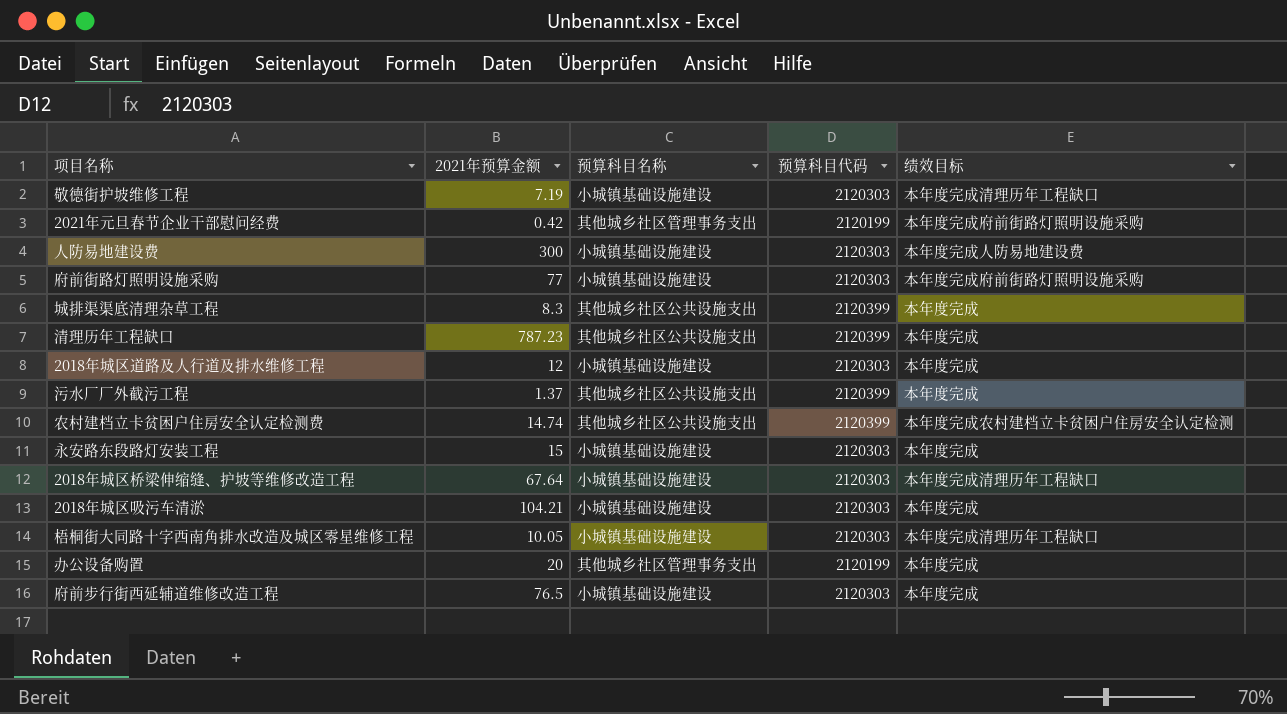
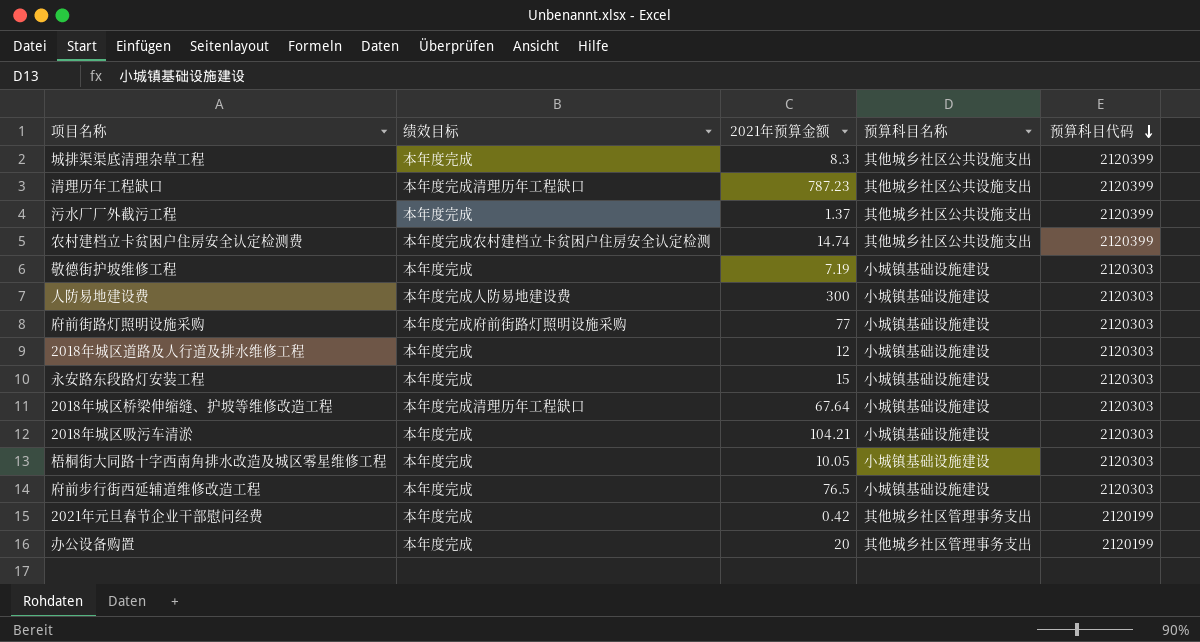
row order: none -> 预算科目代码 descending
column 绩效目标 | position: 5 -> 2
清理历年工程缺口 | 绩效目标: 本年度完成 -> 本年度完成清理历年工程缺口
敬德街护坡维修工程 | 绩效目标: 本年度完成清理历年工程缺口 -> 本年度完成
梧桐街大同路十字西南角排水改造及城区零星维修工程 | 绩效目标: 本年度完成清理历年工程缺口 -> 本年度完成
2021年元旦春节企业干部慰问经费 | 绩效目标: 本年度完成府前街路灯照明设施采购 -> 本年度完成

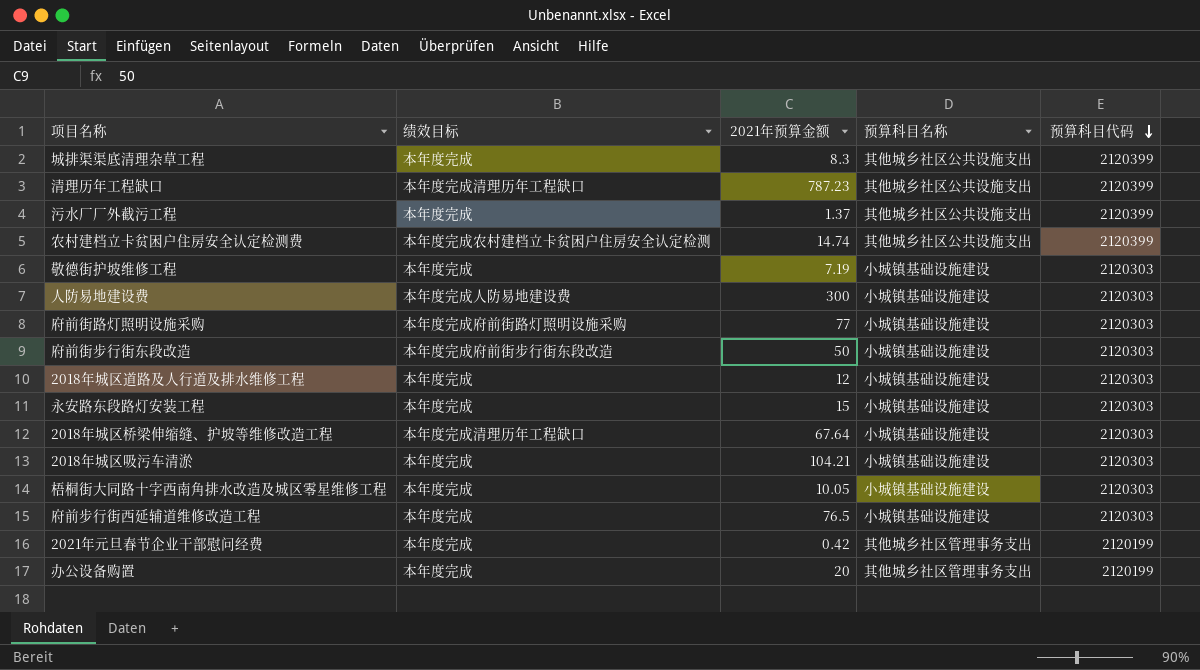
row 府前街步行街东段改造: none -> 本年度完成府前街步行街东段改造 | 50 | 小城镇基础设施建设 | 2120303

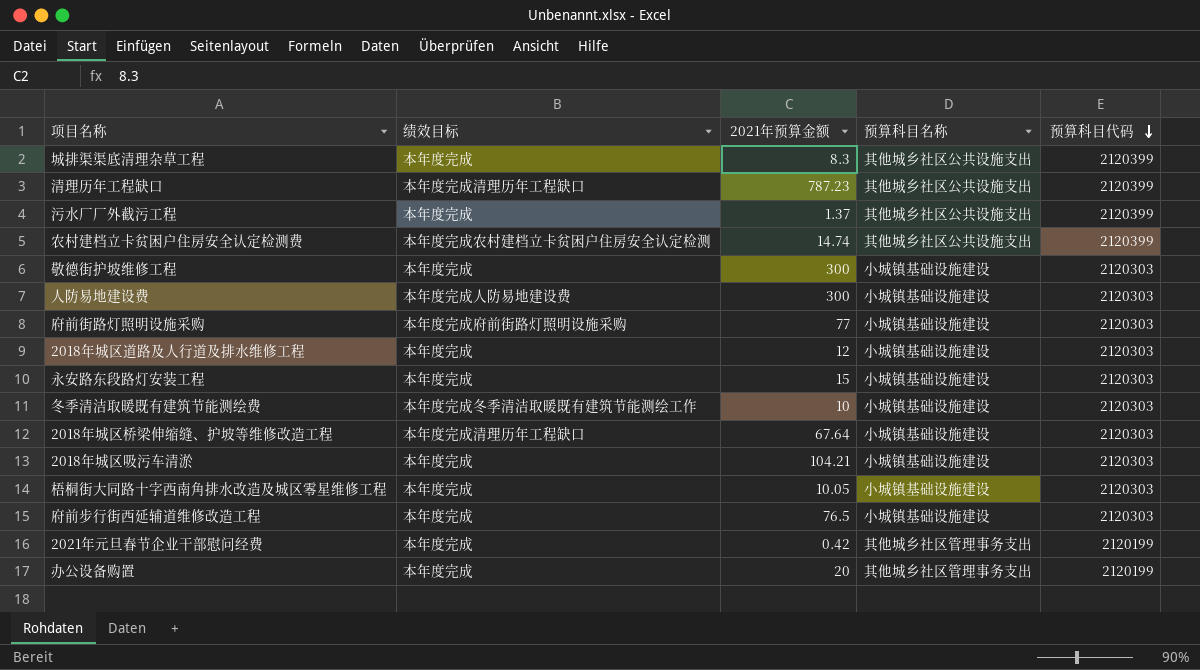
row 府前街步行街东段改造: 本年度完成府前街步行街东段改造 | 50 | 小城镇基础设施建设 | 2120303 -> none
敬德街护坡维修工程 | 2021年预算金额: 7.19 -> 300
row 冬季清洁取暖既有建筑节能测绘费: none -> 本年度完成冬季清洁取暖既有建筑节能测绘工作 | 10 | 小城镇基础设施建设 | 2120303

